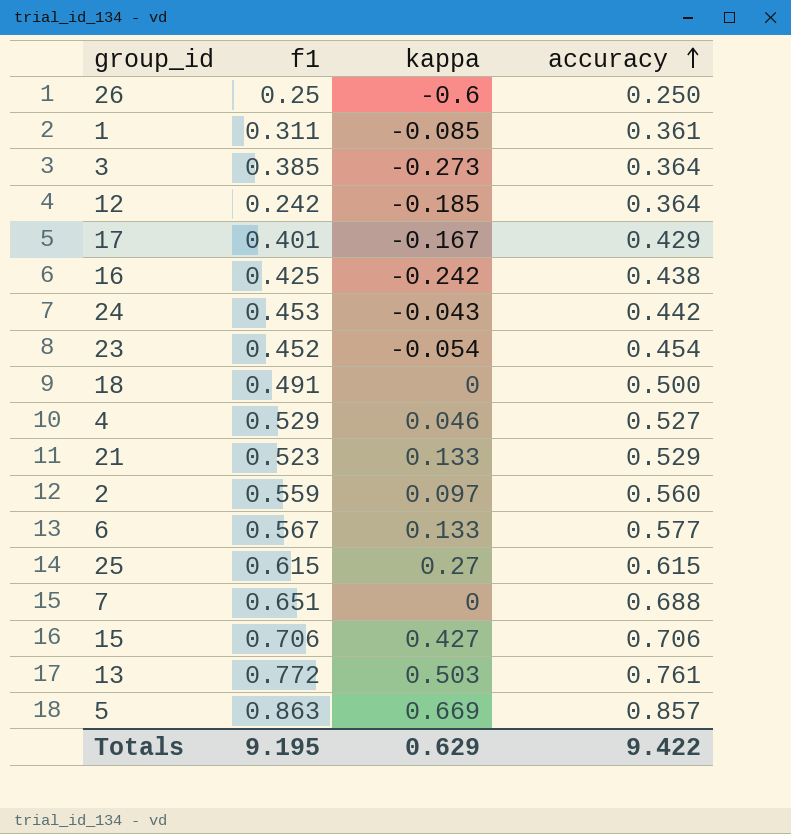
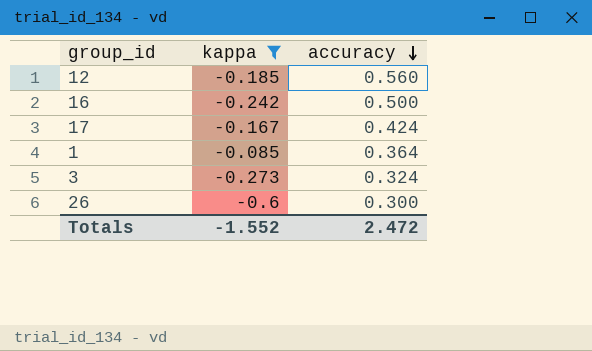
filter: none -> kappa <= -0.085
row order: accuracy ascending -> accuracy descending
column f1 | position: 2 -> none
12 | accuracy: 0.364 -> 0.560
16 | accuracy: 0.438 -> 0.500
17 | accuracy: 0.429 -> 0.424
1 | accuracy: 0.361 -> 0.364
3 | accuracy: 0.364 -> 0.324
26 | accuracy: 0.250 -> 0.300
Totals | kappa: 0.629 -> -1.552
Totals | accuracy: 9.422 -> 2.472

